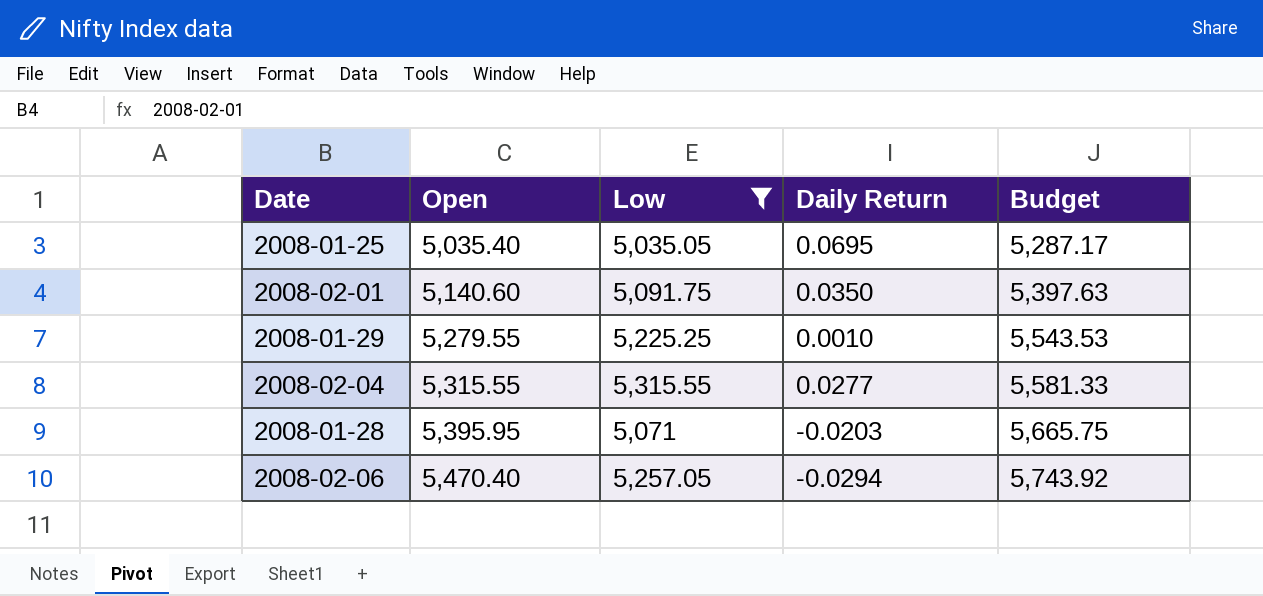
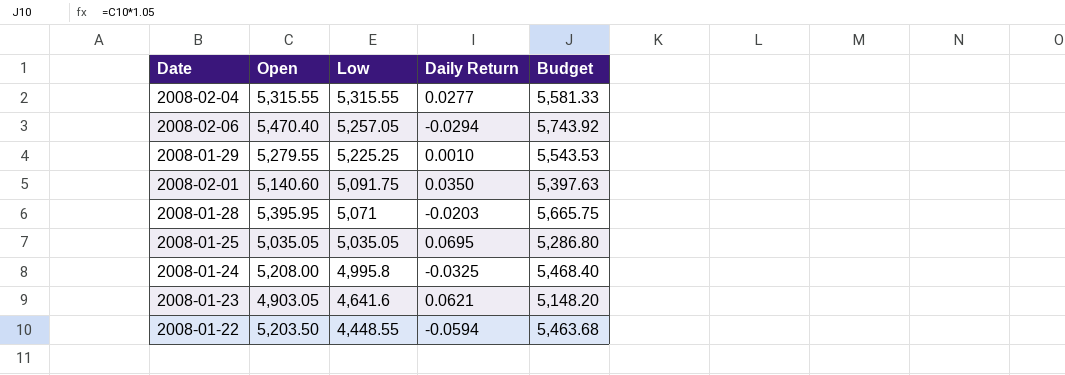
filter: Low >= 5,035.05 -> none
row order: Open ascending -> Low descending
2008-01-25 | Open: 5,035.40 -> 5,035.05
2008-01-25 | Budget: 5,287.17 -> 5,286.80

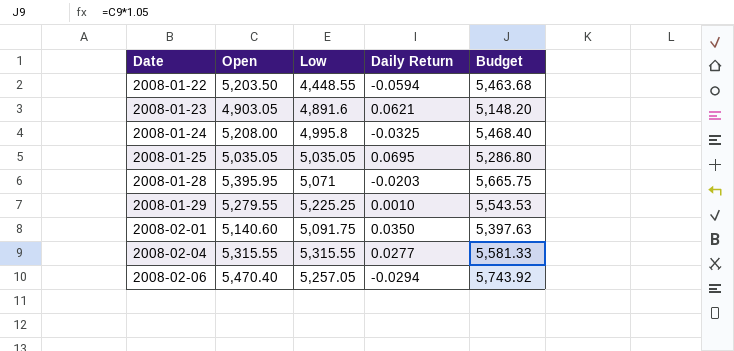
row order: Low descending -> Date ascending
2008-01-23 | Low: 4,641.6 -> 4,891.6

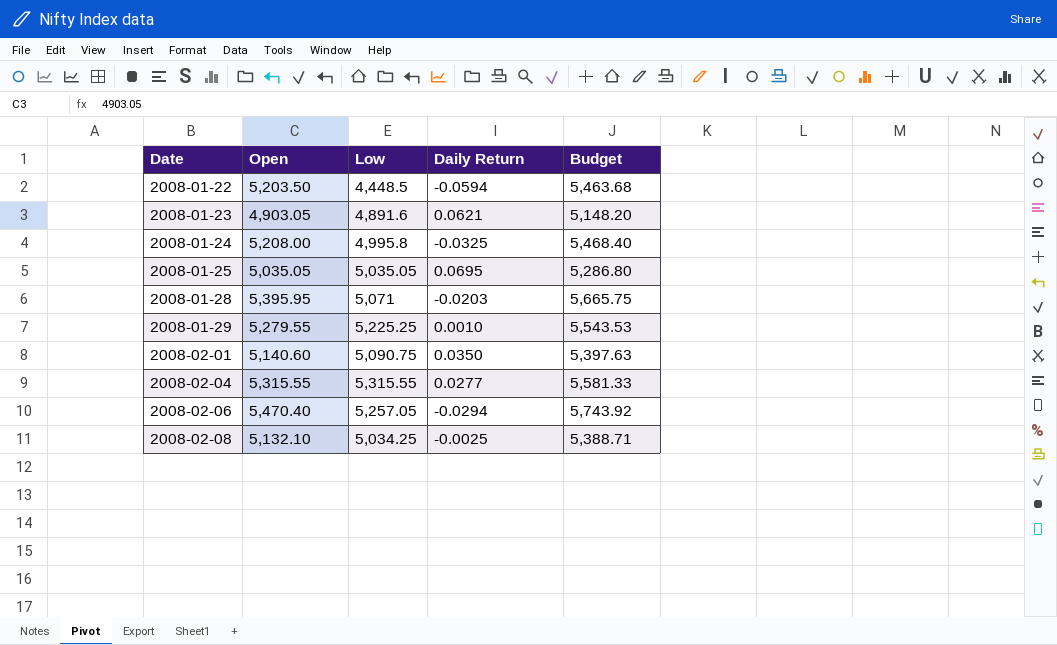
2008-01-22 | Low: 4,448.55 -> 4,448.5
2008-02-01 | Low: 5,091.75 -> 5,090.75
row 2008-02-08: none -> 5,132.10 | 5,034.25 | -0.0025 | 5,388.71

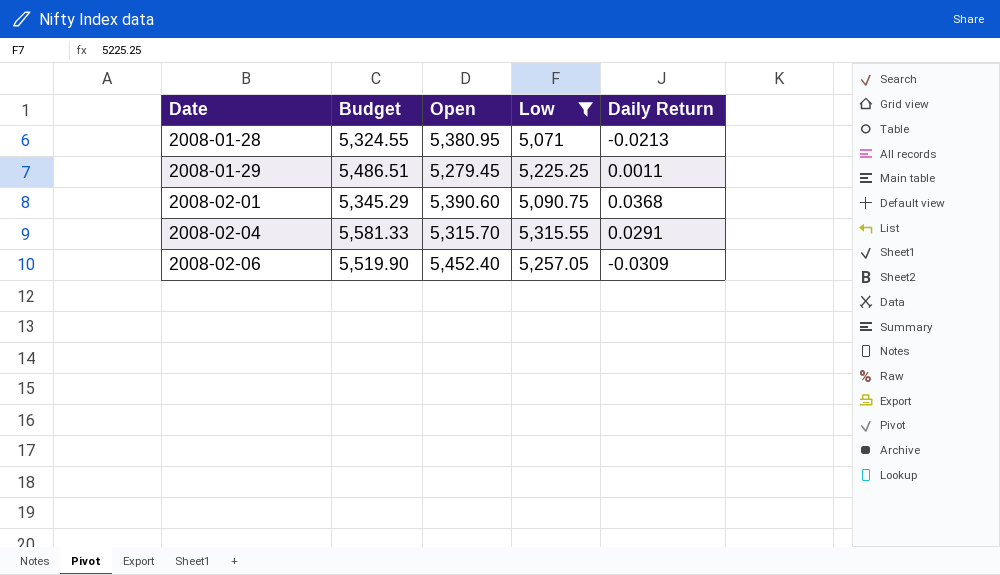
filter: none -> Low >= 5,071
column Budget | formula: [Open] * 1.05 -> [Low] * 1.05
column Budget | position: 5 -> 2
2008-01-28 | Open: 5,395.95 -> 5,380.95
2008-01-28 | Daily Return: -0.0203 -> -0.0213
2008-01-29 | Open: 5,279.55 -> 5,279.45
2008-01-29 | Daily Return: 0.0010 -> 0.0011
2008-02-01 | Open: 5,140.60 -> 5,390.60
2008-02-01 | Daily Return: 0.0350 -> 0.0368
2008-02-04 | Open: 5,315.55 -> 5,315.70
2008-02-04 | Daily Return: 0.0277 -> 0.0291
2008-02-06 | Open: 5,470.40 -> 5,452.40
2008-02-06 | Daily Return: -0.0294 -> -0.0309

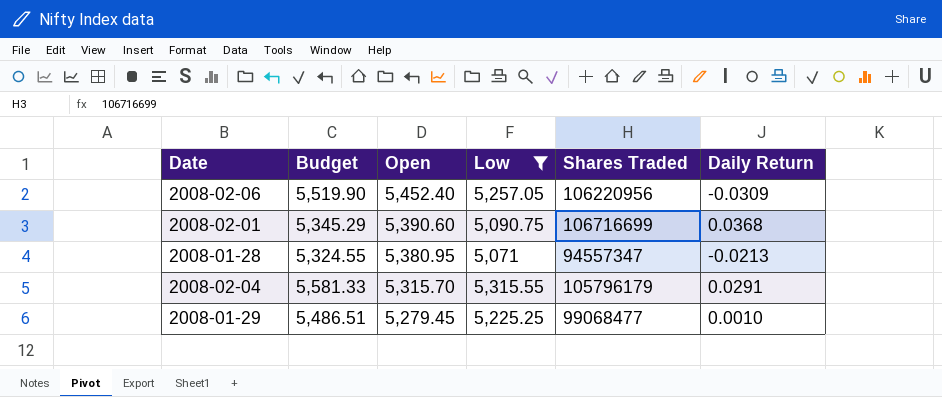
row order: Date ascending -> Open descending
column Shares Traded | position: none -> 5
2008-01-29 | Daily Return: 0.0011 -> 0.0010

